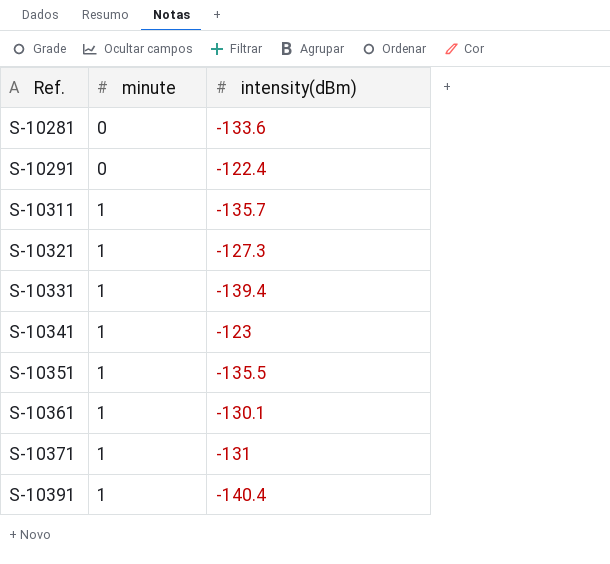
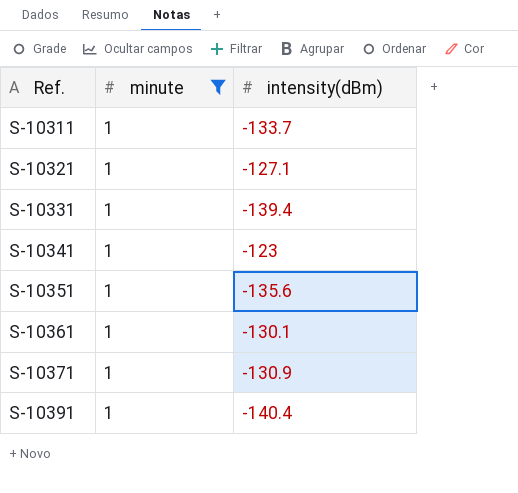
filter: none -> minute = 1
S-10311 | intensity(dBm): -135.7 -> -133.7
S-10321 | intensity(dBm): -127.3 -> -127.1
S-10351 | intensity(dBm): -135.5 -> -135.6
S-10371 | intensity(dBm): -131 -> -130.9

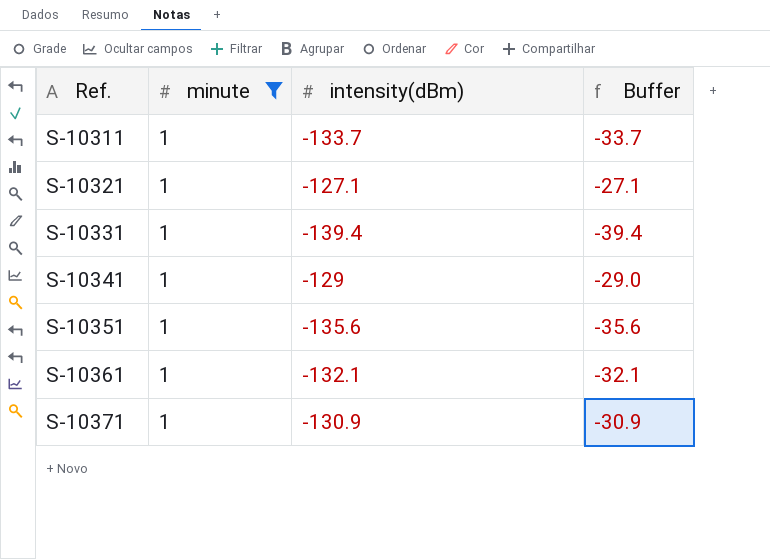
column Buffer | formula: none -> [intensity(dBm)] + 100
row S-10391: 1 | -140.4 -> none
S-10341 | intensity(dBm): -123 -> -129
S-10361 | intensity(dBm): -130.1 -> -132.1

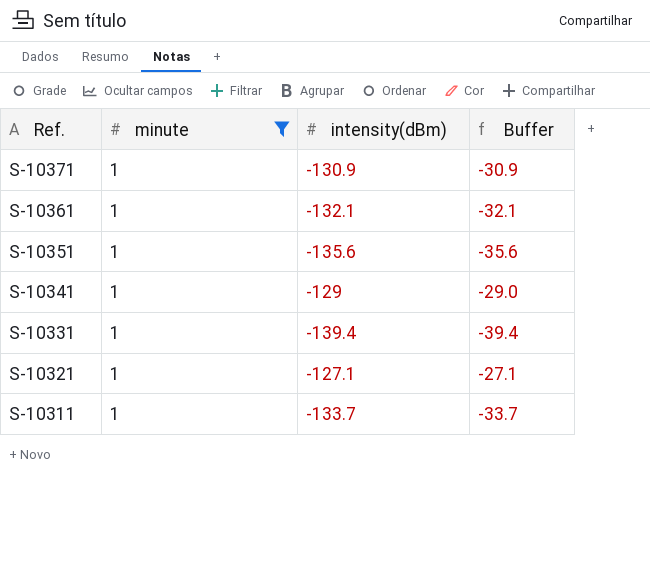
row order: Ref. ascending -> Ref. descending

